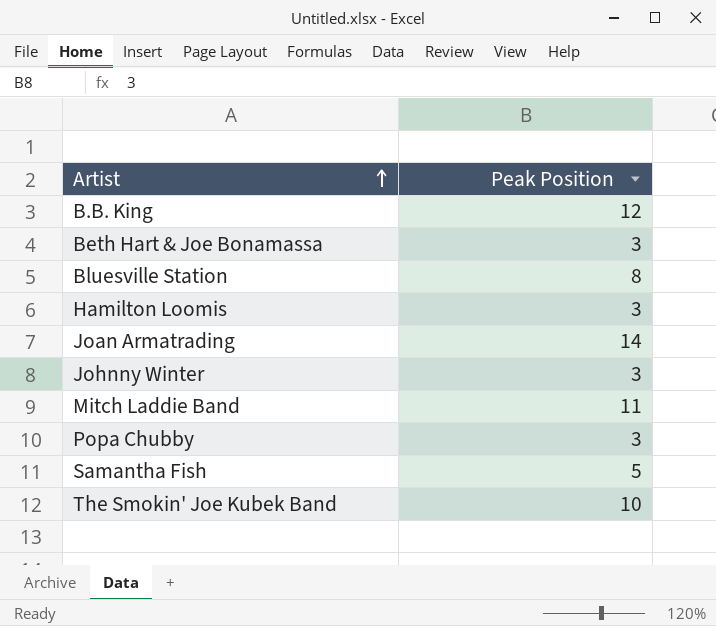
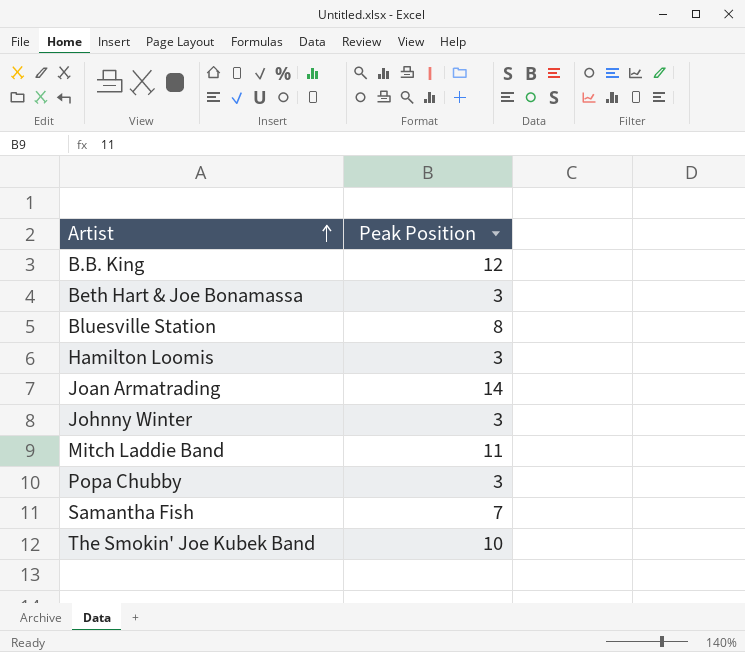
Samantha Fish | Peak Position: 5 -> 7

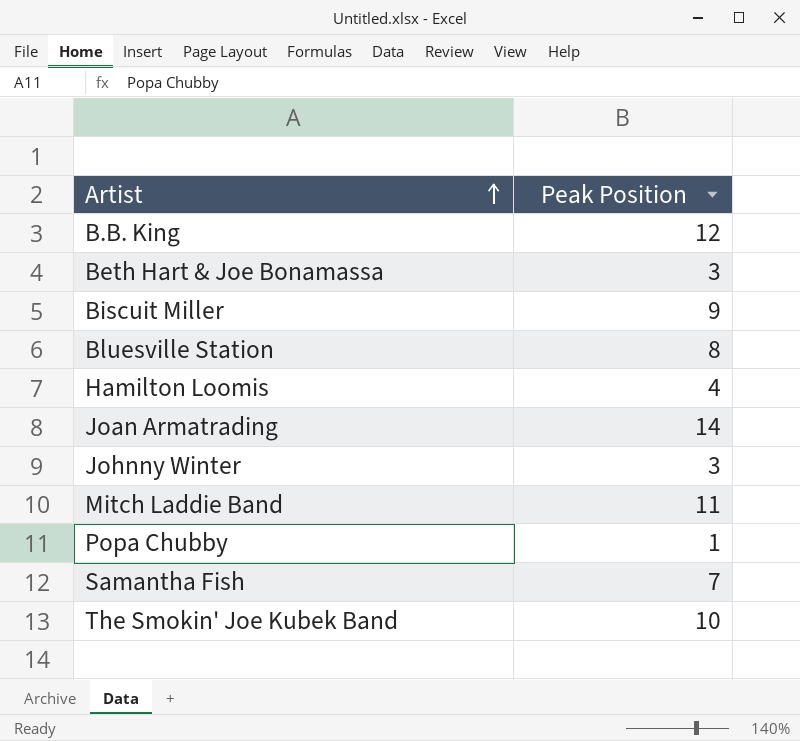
row Biscuit Miller: none -> 9
Hamilton Loomis | Peak Position: 3 -> 4
Popa Chubby | Peak Position: 3 -> 1

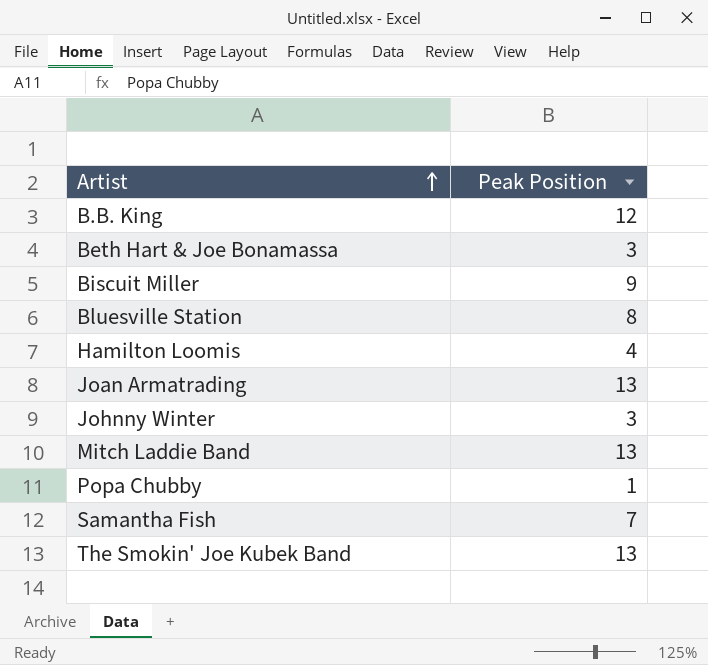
Joan Armatrading | Peak Position: 14 -> 13
Mitch Laddie Band | Peak Position: 11 -> 13
The Smokin' Joe Kubek Band | Peak Position: 10 -> 13

